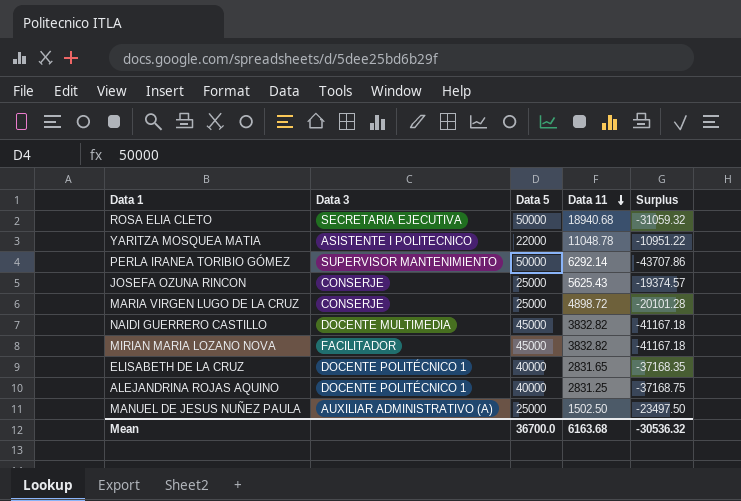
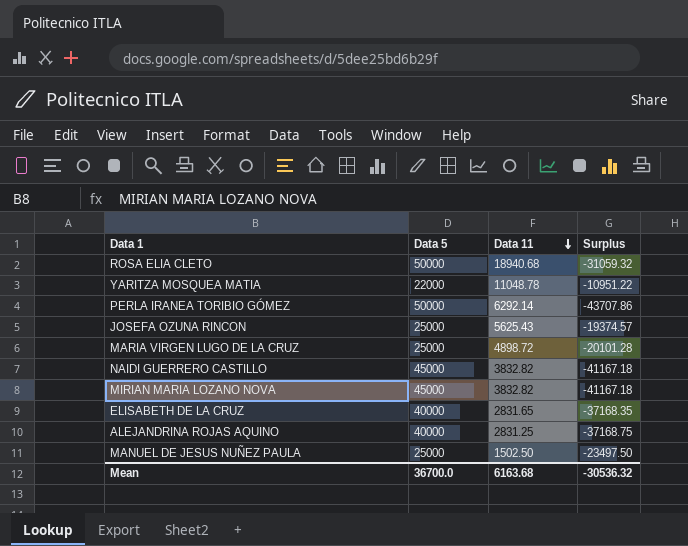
column Data 3 | position: 2 -> none

